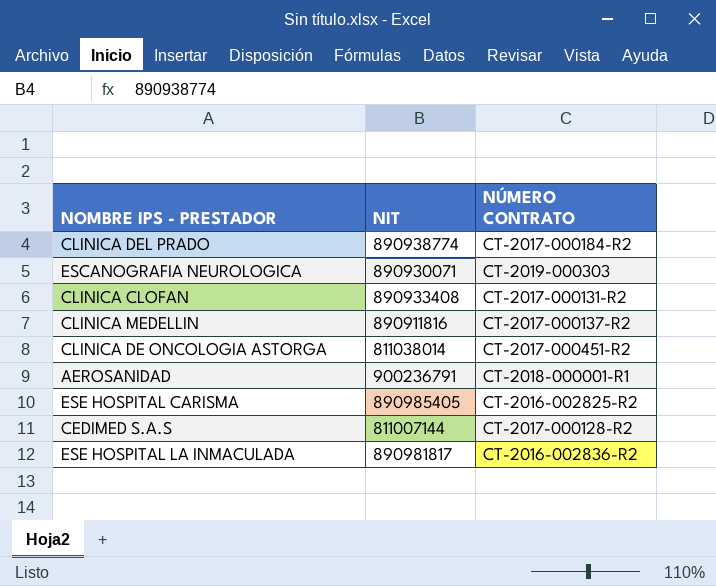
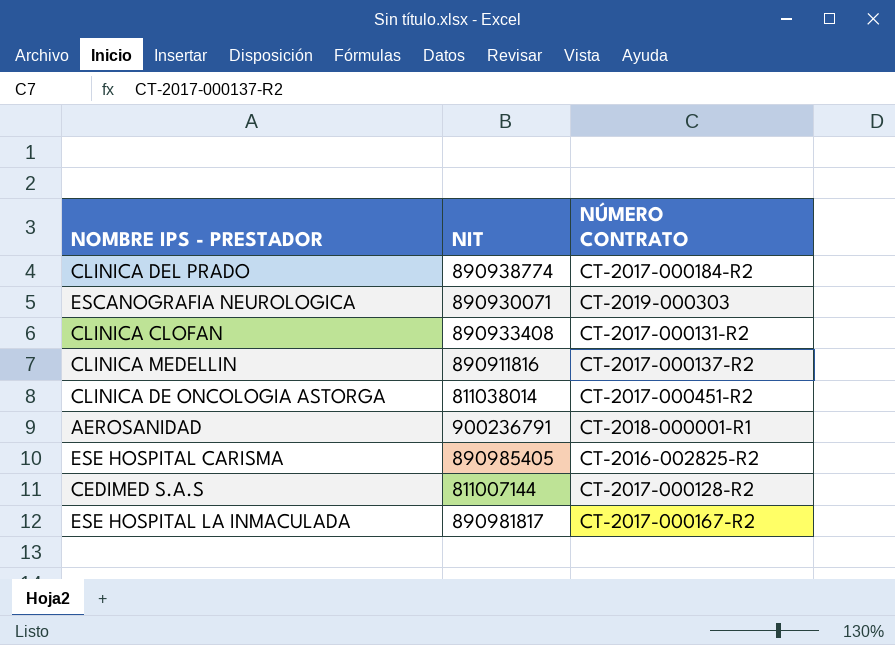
ESE HOSPITAL LA INMACULADA | NÚMERO CONTRATO: CT-2016-002836-R2 -> CT-2017-000167-R2

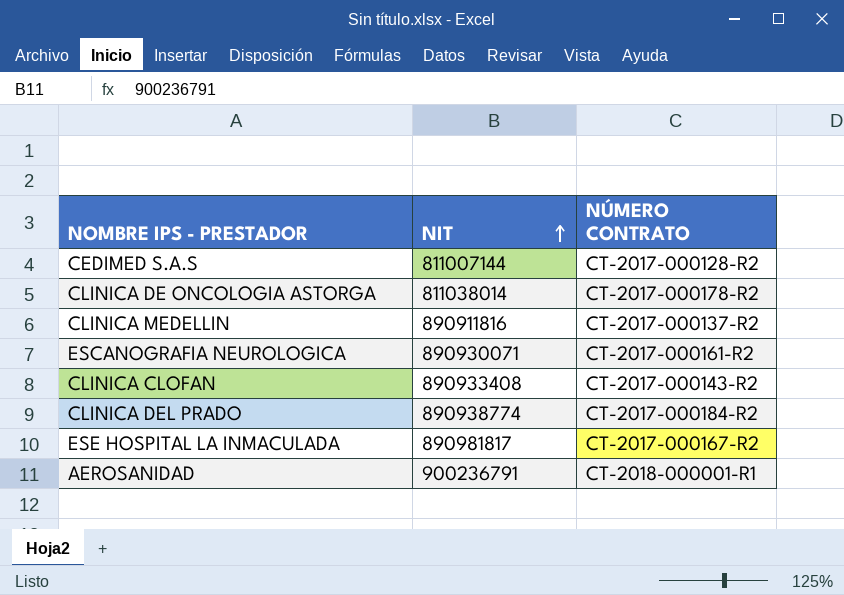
row order: none -> NIT ascending
row ESE HOSPITAL CARISMA: 890985405 | CT-2016-002825-R2 -> none
CLINICA DE ONCOLOGIA ASTORGA | NÚMERO CONTRATO: CT-2017-000451-R2 -> CT-2017-000178-R2
ESCANOGRAFIA NEUROLOGICA | NÚMERO CONTRATO: CT-2019-000303 -> CT-2017-000161-R2
CLINICA CLOFAN | NÚMERO CONTRATO: CT-2017-000131-R2 -> CT-2017-000143-R2

